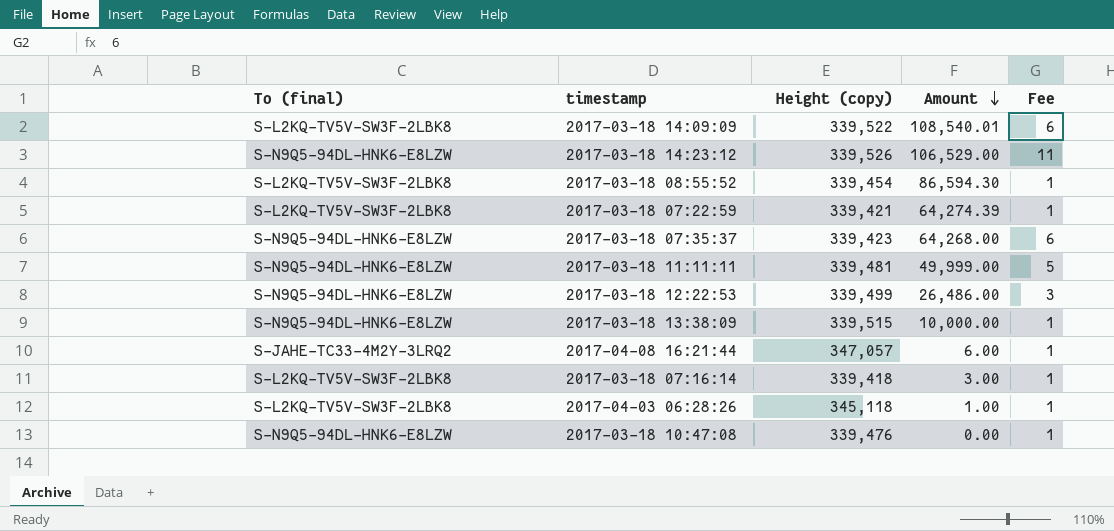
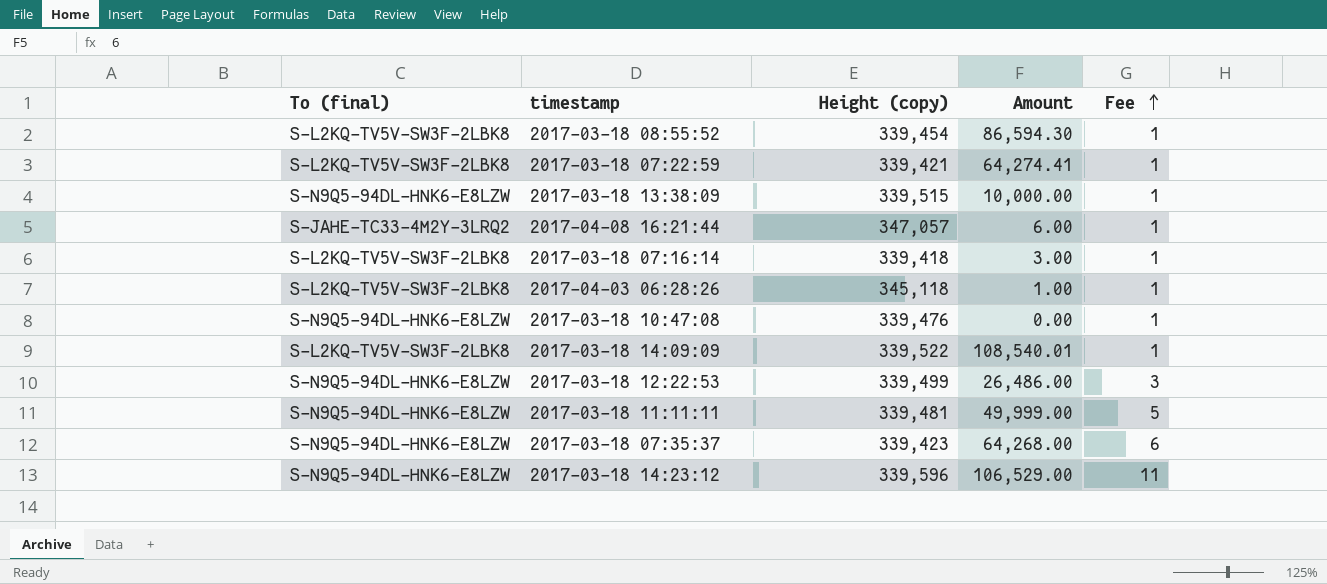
row order: Amount descending -> Fee ascending
2017-03-18 07:22:59 | Amount: 64,274.39 -> 64,274.41
2017-03-18 14:09:09 | Fee: 6 -> 1
2017-03-18 14:23:12 | Height (copy): 339,526 -> 339,596

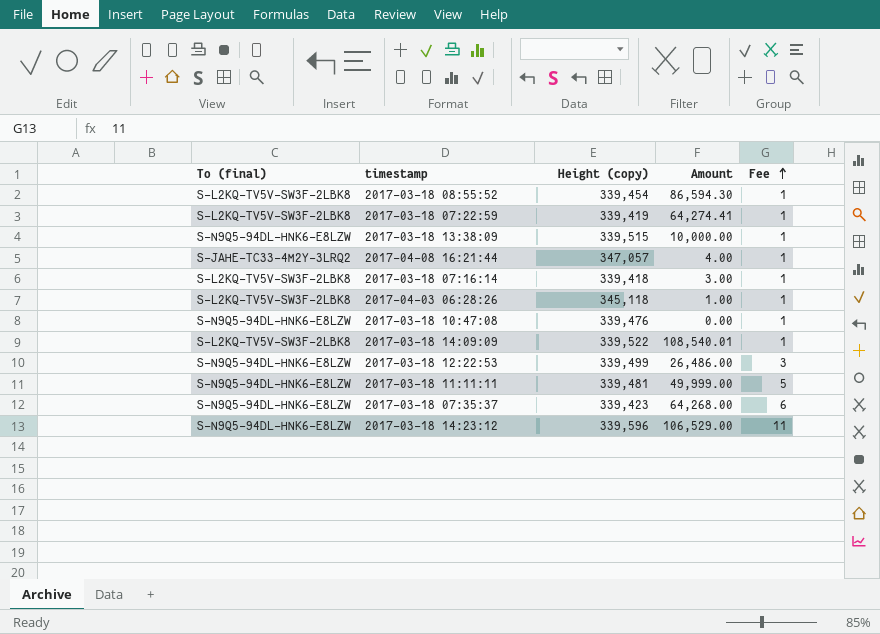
2017-03-18 07:22:59 | Height (copy): 339,421 -> 339,419
2017-04-08 16:21:44 | Amount: 6.00 -> 4.00

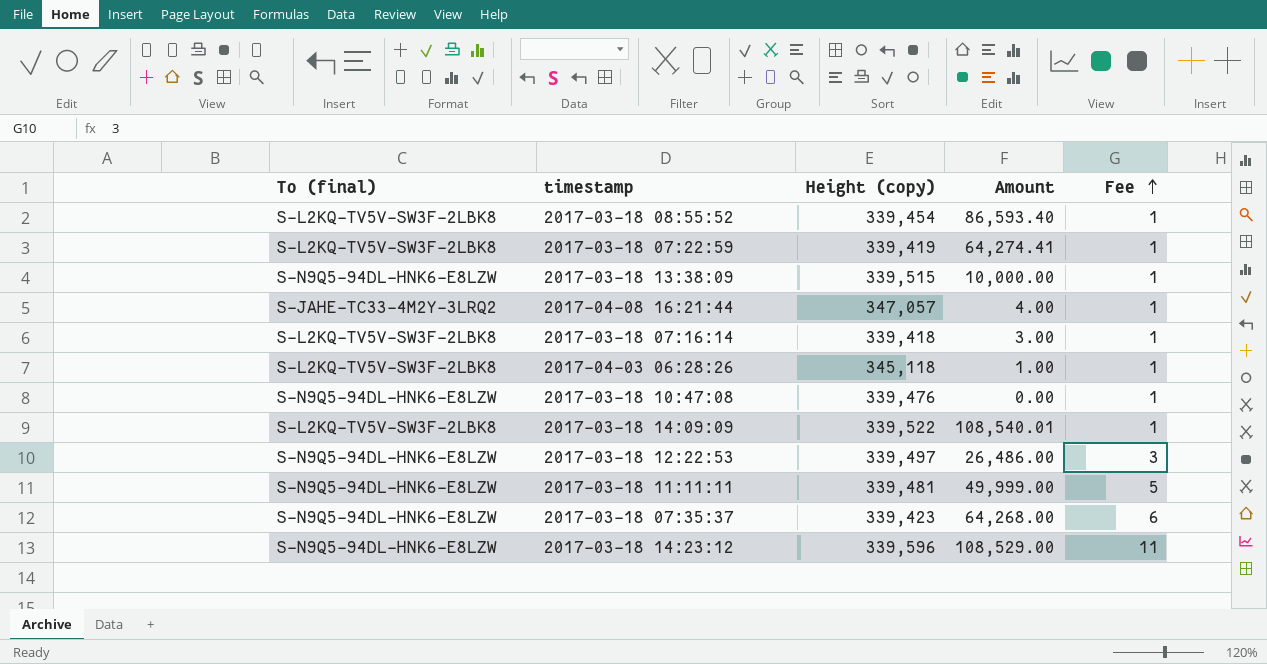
2017-03-18 08:55:52 | Amount: 86,594.30 -> 86,593.40
2017-03-18 12:22:53 | Height (copy): 339,499 -> 339,497
2017-03-18 14:23:12 | Amount: 106,529.00 -> 108,529.00

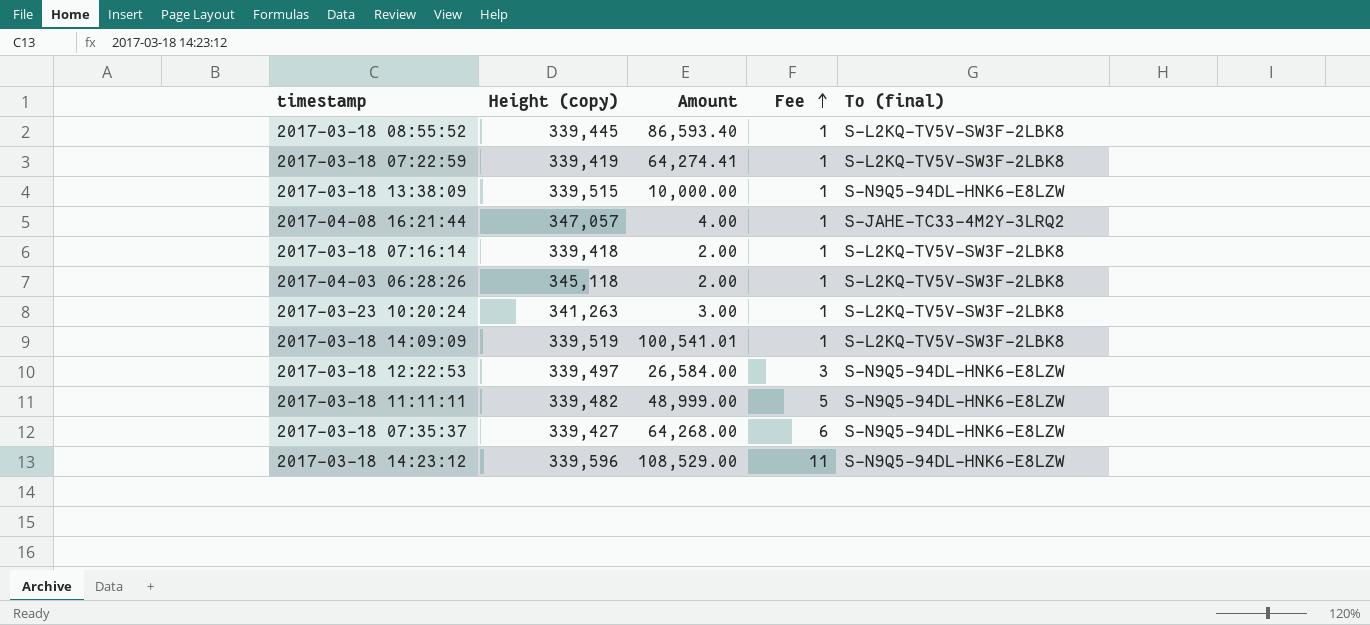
column To (final) | position: 1 -> 5
row 2017-03-18 10:47:08: S-N9Q5-94DL-HNK6-E8LZW | 339,476 | 0.00 | 1 -> none
2017-03-18 08:55:52 | Height (copy): 339,454 -> 339,445
2017-03-18 07:16:14 | Amount: 3.00 -> 2.00
2017-04-03 06:28:26 | Amount: 1.00 -> 2.00
row 2017-03-23 10:20:24: none -> 341,263 | 3.00 | 1 | S-L2KQ-TV5V-SW3F-2LBK8
2017-03-18 14:09:09 | Height (copy): 339,522 -> 339,519
2017-03-18 14:09:09 | Amount: 108,540.01 -> 100,541.01
2017-03-18 12:22:53 | Amount: 26,486.00 -> 26,584.00
2017-03-18 11:11:11 | Height (copy): 339,481 -> 339,482
2017-03-18 11:11:11 | Amount: 49,999.00 -> 48,999.00
2017-03-18 07:35:37 | Height (copy): 339,423 -> 339,427

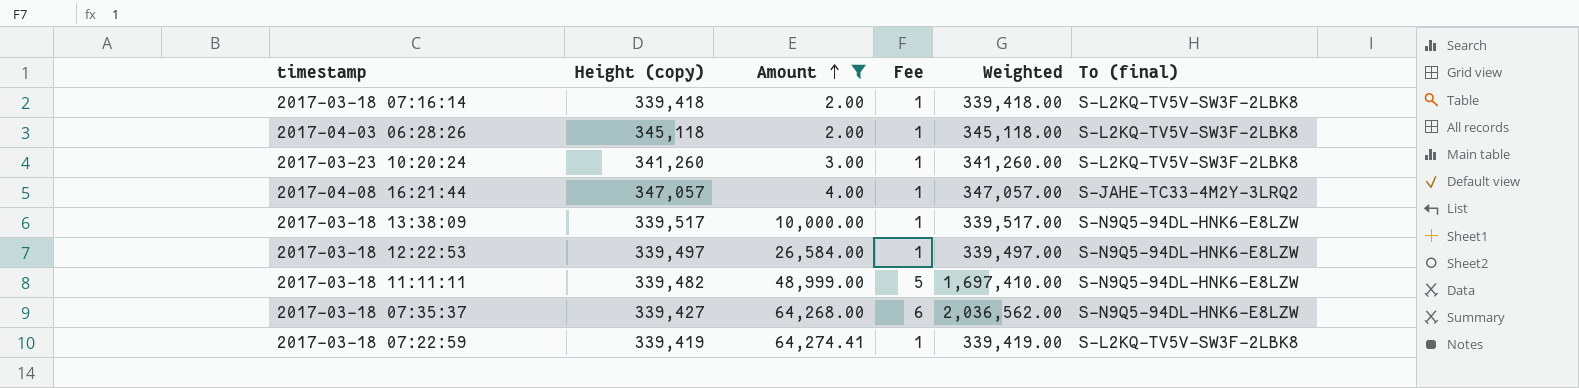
filter: none -> Amount <= 64,274.41
row order: Fee ascending -> Amount ascending
column Weighted | formula: none -> [Height (copy)] * [Fee]
2017-03-23 10:20:24 | Height (copy): 341,263 -> 341,260
2017-03-18 13:38:09 | Height (copy): 339,515 -> 339,517
2017-03-18 12:22:53 | Fee: 3 -> 1

